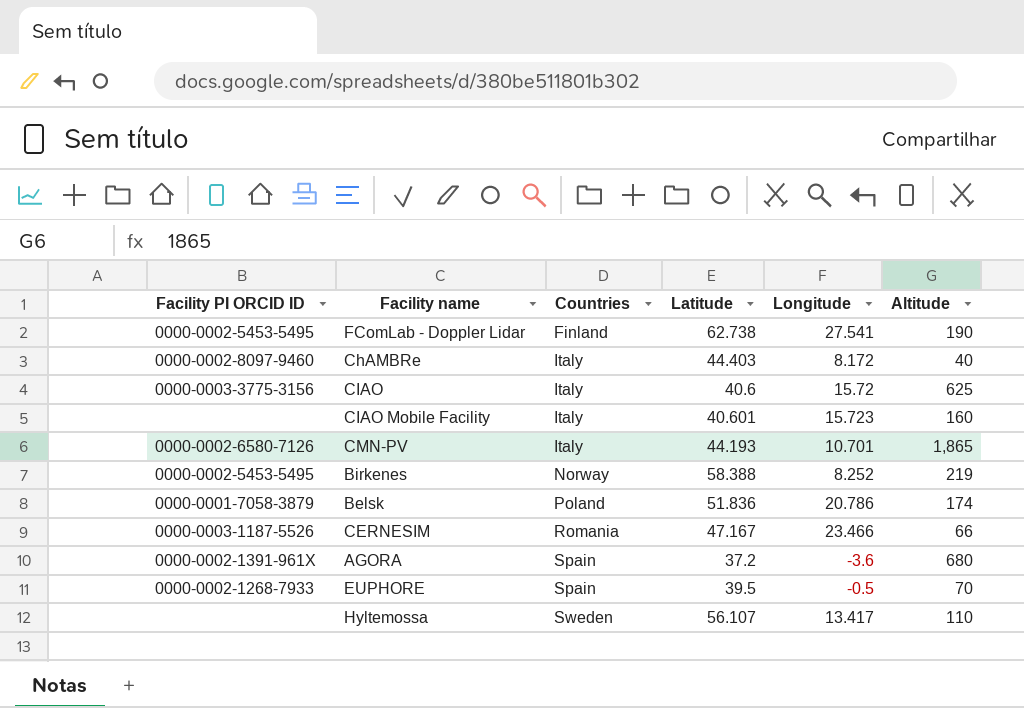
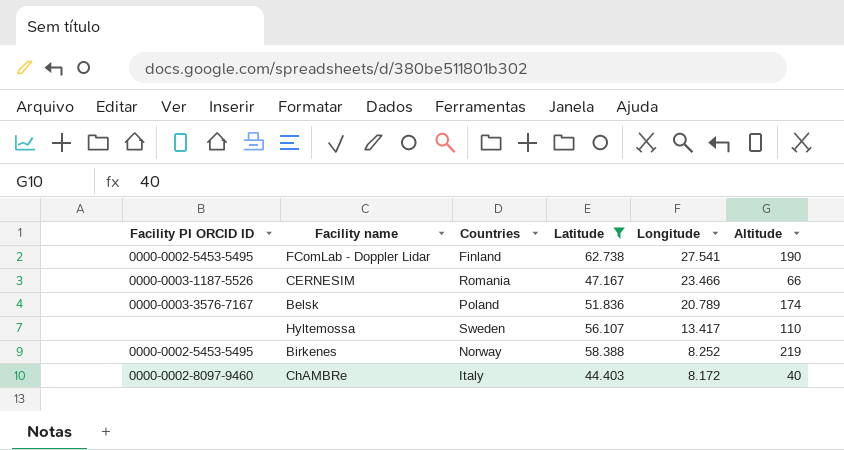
filter: none -> Latitude >= 44.403
row order: Countries ascending -> Longitude descending
Belsk | Facility PI ORCID ID: 0000-0001-7058-3879 -> 0000-0003-3576-7167
Belsk | Longitude: 20.786 -> 20.789

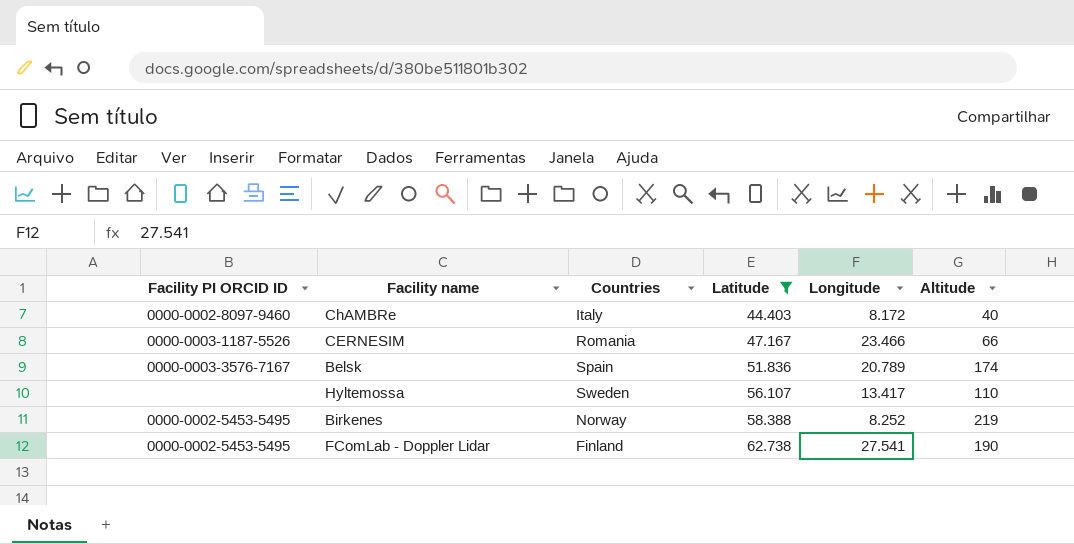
row order: Longitude descending -> Latitude ascending
Belsk | Countries: Poland -> Spain

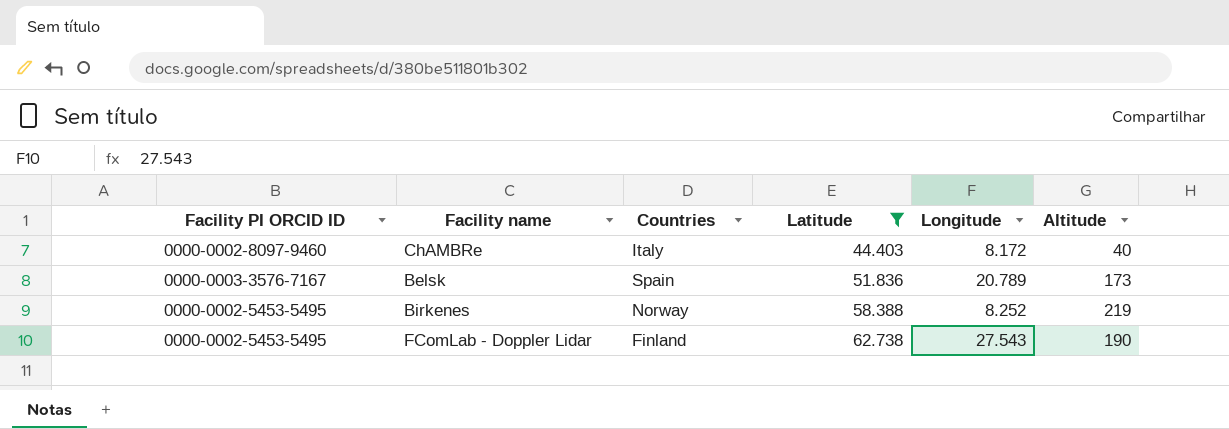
row CERNESIM: 0000-0003-1187-5526 | Romania | 47.167 | 23.466 | 66 -> none
row Hyltemossa: none | Sweden | 56.107 | 13.417 | 110 -> none
Belsk | Altitude: 174 -> 173
FComLab - Doppler Lidar | Longitude: 27.541 -> 27.543

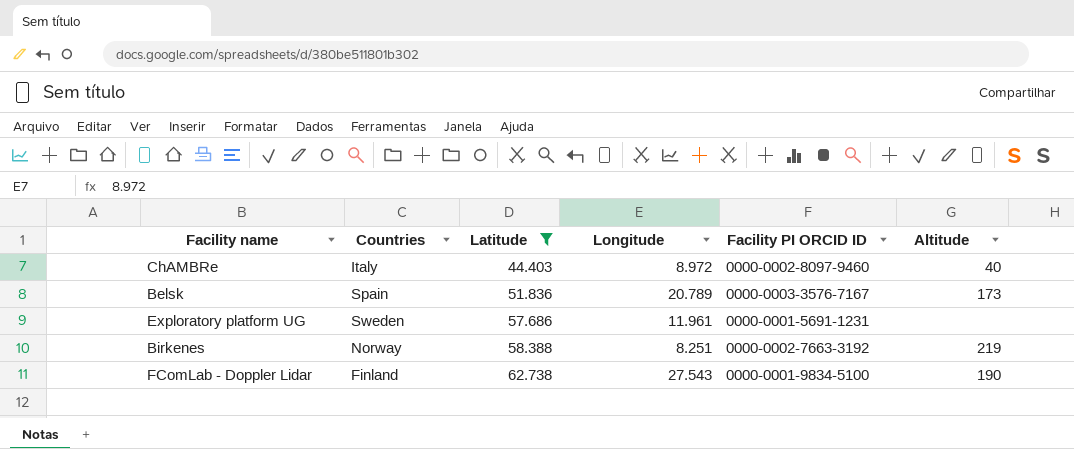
column Facility PI ORCID ID | position: 1 -> 5
ChAMBRe | Longitude: 8.172 -> 8.972
row Exploratory platform UG: none -> Sweden | 57.686 | 11.961 | 0000-0001-5691-1231 | none
Birkenes | Longitude: 8.252 -> 8.251
Birkenes | Facility PI ORCID ID: 0000-0002-5453-5495 -> 0000-0002-7663-3192
FComLab - Doppler Lidar | Facility PI ORCID ID: 0000-0002-5453-5495 -> 0000-0001-9834-5100

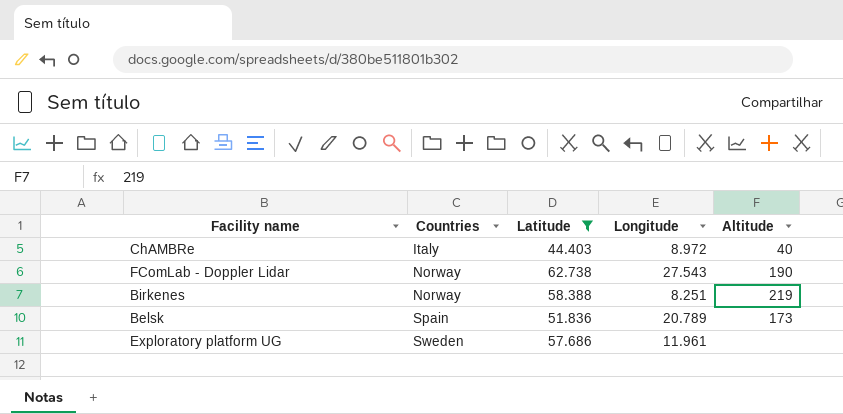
row order: Latitude ascending -> Countries ascending
column Facility PI ORCID ID | position: 5 -> none
FComLab - Doppler Lidar | Countries: Finland -> Norway

